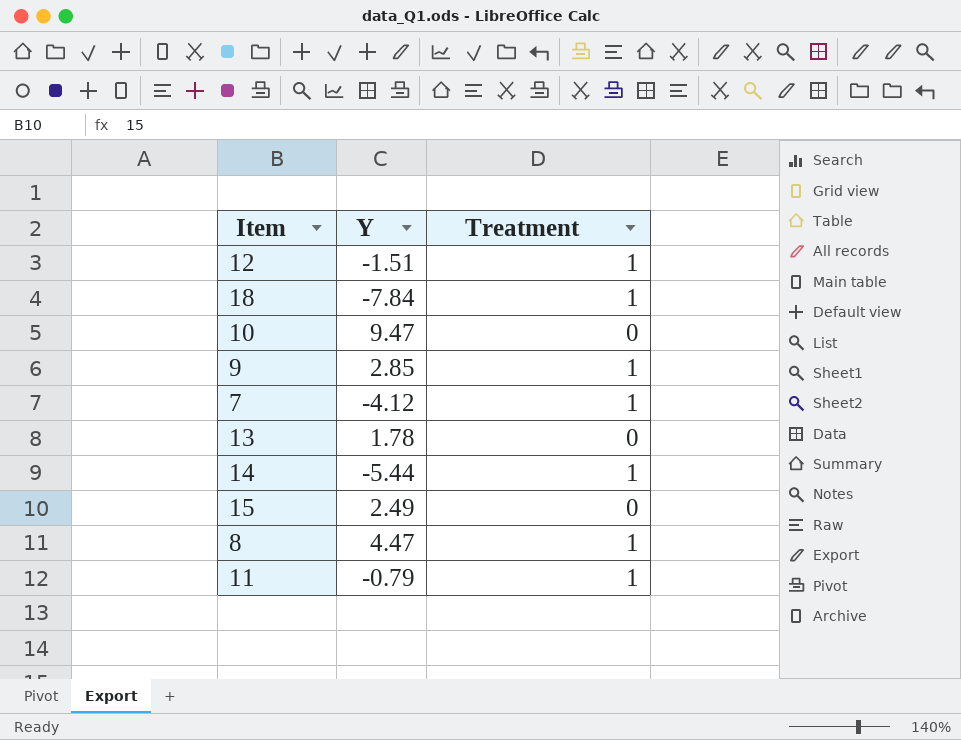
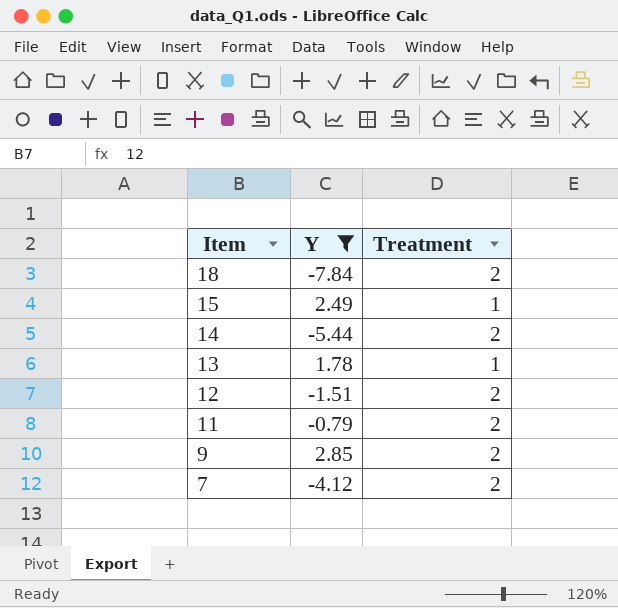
filter: none -> Y <= 2.85
row order: none -> Item descending
18 | Treatment: 1 -> 2
15 | Treatment: 0 -> 1
14 | Treatment: 1 -> 2
13 | Treatment: 0 -> 1
12 | Treatment: 1 -> 2
11 | Treatment: 1 -> 2
9 | Treatment: 1 -> 2
7 | Treatment: 1 -> 2

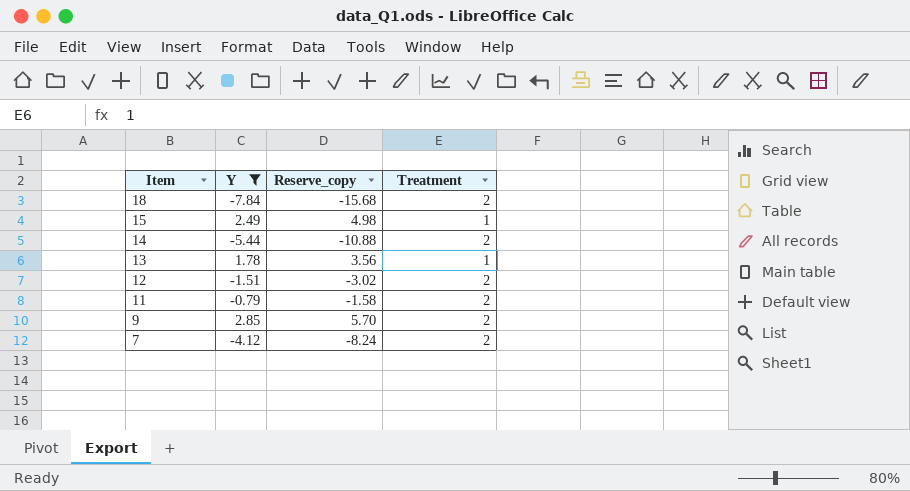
column Reserve_copy | formula: none -> [Y] * 2

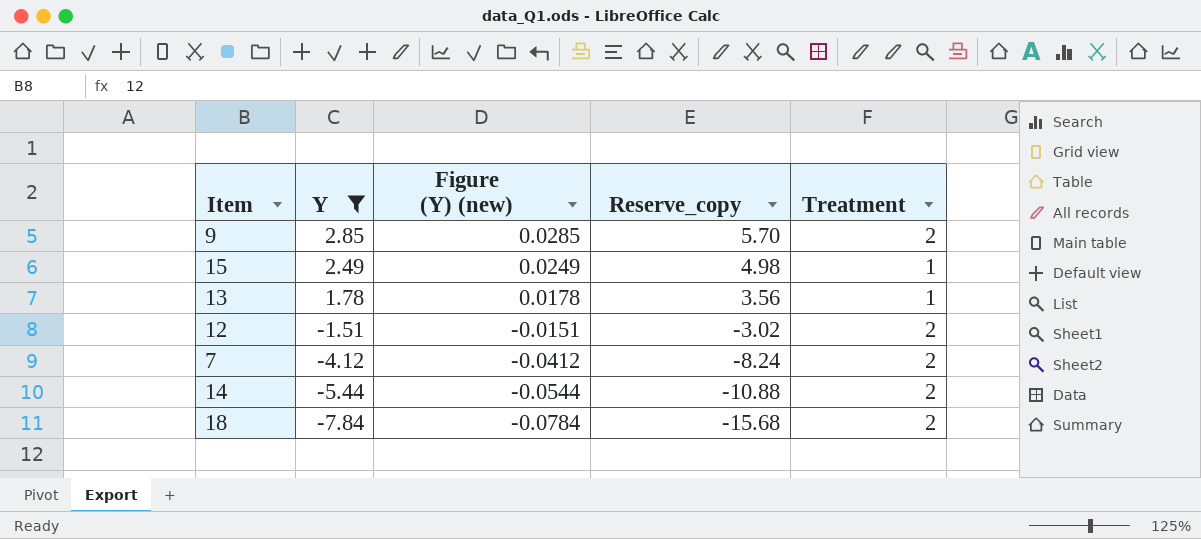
row order: Item descending -> Y descending
column Figure (Y) (new) | formula: none -> [Y] * 0.01
row 11: -0.79 | -1.58 | 2 -> none

